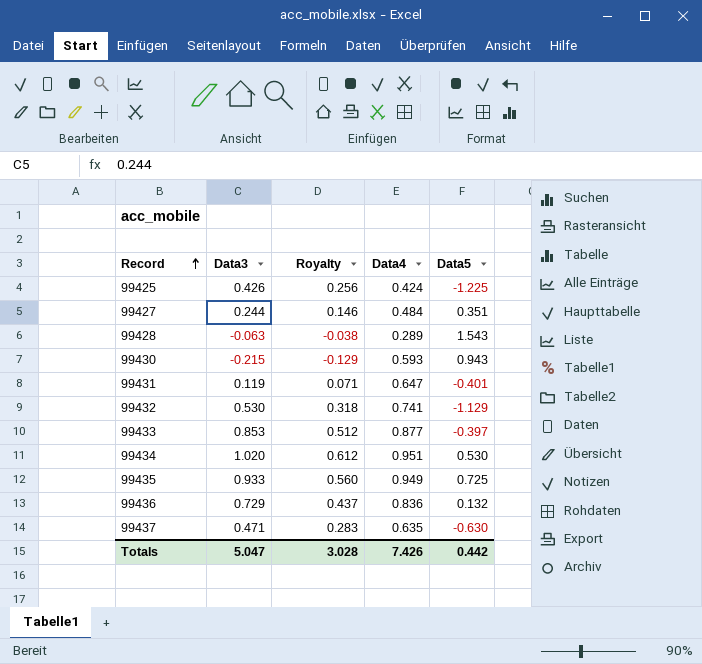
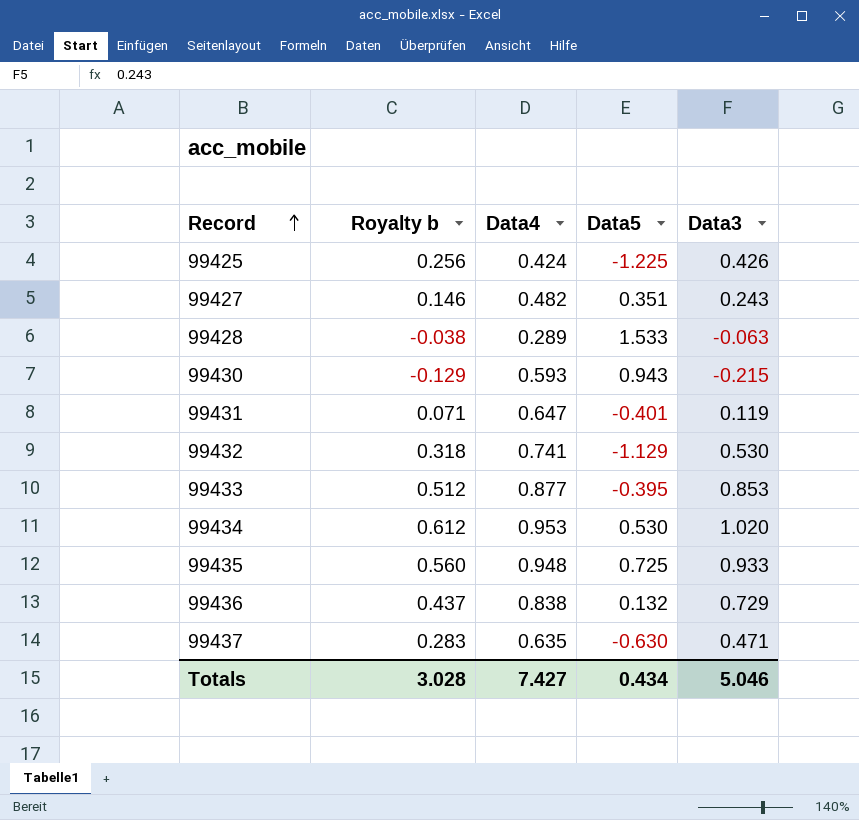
column name: Royalty -> Royalty b
column Data3 | position: 2 -> 5
99427 | Data4: 0.484 -> 0.482
99427 | Data3: 0.244 -> 0.243
99428 | Data5: 1.543 -> 1.533
99433 | Data5: -0.397 -> -0.395
99434 | Data4: 0.951 -> 0.953
99435 | Data4: 0.949 -> 0.948
99436 | Data4: 0.836 -> 0.838
Totals | Data4: 7.426 -> 7.427
Totals | Data5: 0.442 -> 0.434
Totals | Data3: 5.047 -> 5.046

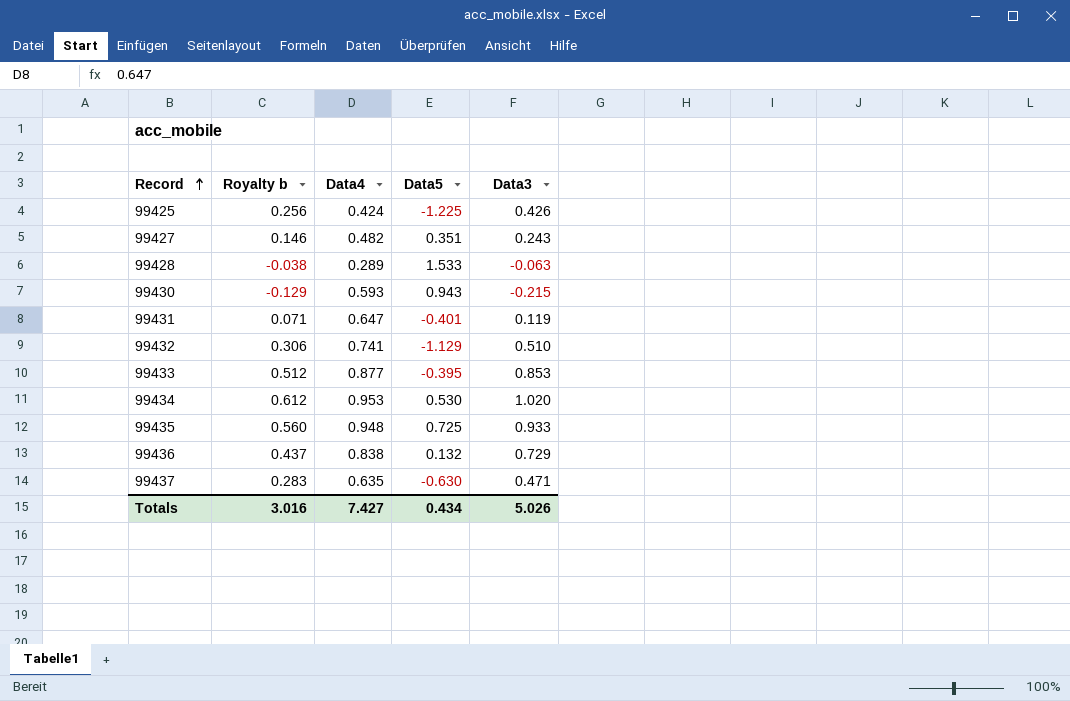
99432 | Royalty b: 0.318 -> 0.306
99432 | Data3: 0.530 -> 0.510
Totals | Royalty b: 3.028 -> 3.016
Totals | Data3: 5.046 -> 5.026

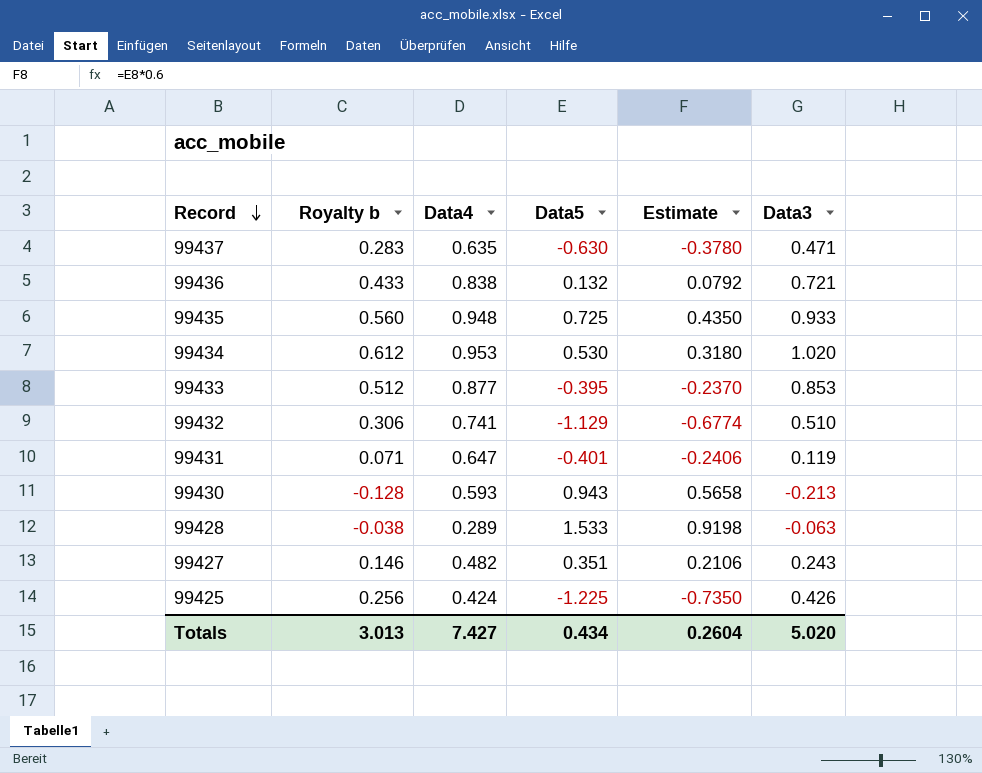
row order: Record ascending -> Record descending
column Estimate | formula: none -> [Data5] * 0.6
99436 | Royalty b: 0.437 -> 0.433
99436 | Data3: 0.729 -> 0.721
99430 | Royalty b: -0.129 -> -0.128
99430 | Data3: -0.215 -> -0.213
Totals | Royalty b: 3.016 -> 3.013
Totals | Data3: 5.026 -> 5.020

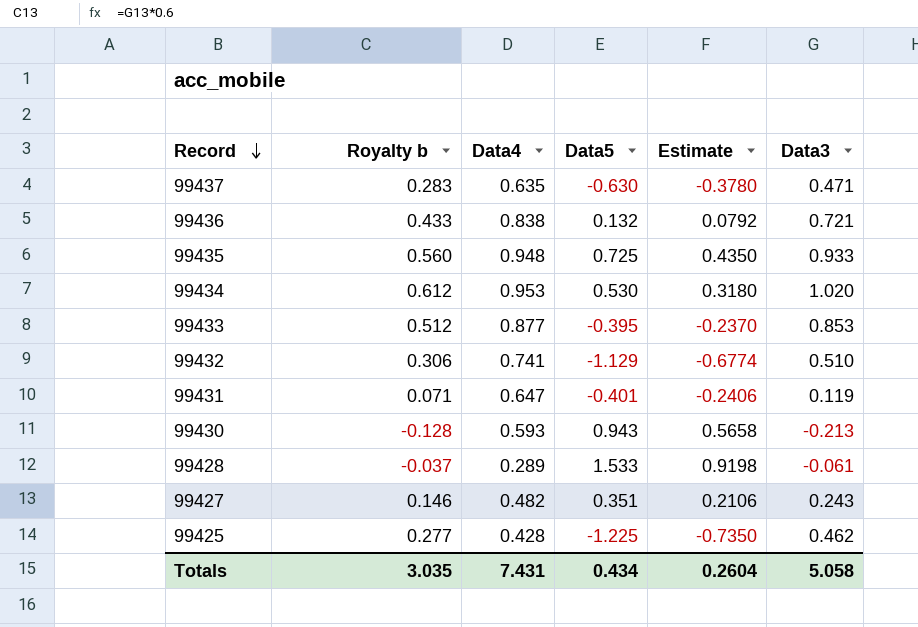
99428 | Royalty b: -0.038 -> -0.037
99428 | Data3: -0.063 -> -0.061
99425 | Royalty b: 0.256 -> 0.277
99425 | Data4: 0.424 -> 0.428
99425 | Data3: 0.426 -> 0.462
Totals | Royalty b: 3.013 -> 3.035
Totals | Data4: 7.427 -> 7.431
Totals | Data3: 5.020 -> 5.058

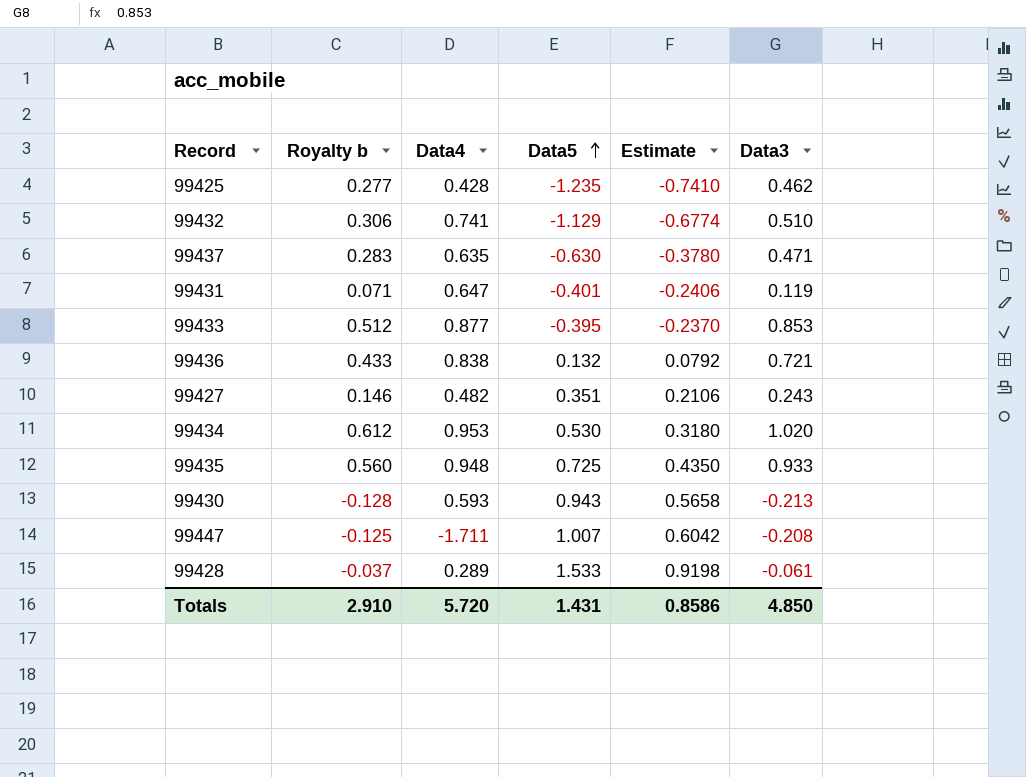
row order: Record descending -> Data5 ascending
99425 | Data5: -1.225 -> -1.235
99425 | Estimate: -0.7350 -> -0.7410
row 99447: none -> -0.125 | -1.711 | 1.007 | 0.6042 | -0.208
Totals | Royalty b: 3.035 -> 2.910
Totals | Data4: 7.431 -> 5.720
Totals | Data5: 0.434 -> 1.431
Totals | Estimate: 0.2604 -> 0.8586
Totals | Data3: 5.058 -> 4.850

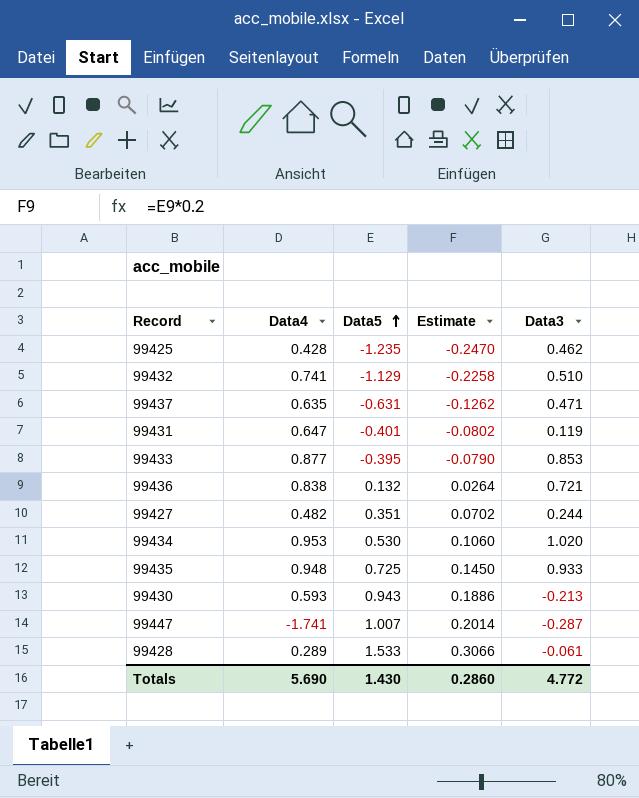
column Royalty b | formula: [Data3] * 0.6 -> none
column Estimate | formula: [Data5] * 0.6 -> [Data5] * 0.2
99437 | Data5: -0.630 -> -0.631
99427 | Data3: 0.243 -> 0.244
99447 | Data4: -1.711 -> -1.741
99447 | Data3: -0.208 -> -0.287
Totals | Data4: 5.720 -> 5.690
Totals | Data5: 1.431 -> 1.430
Totals | Estimate: 0.8586 -> 0.2860
Totals | Data3: 4.850 -> 4.772

